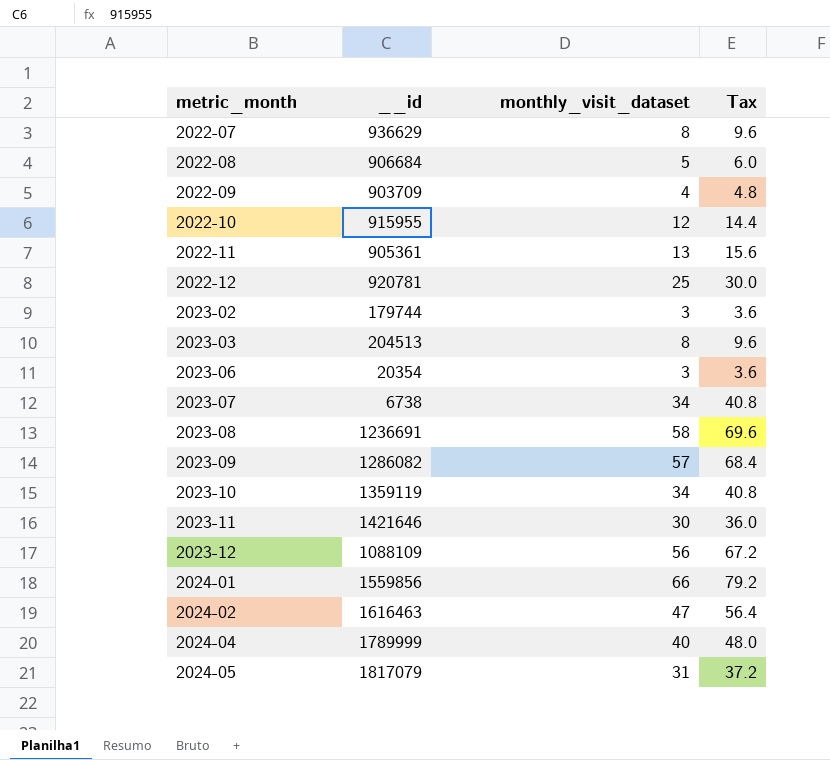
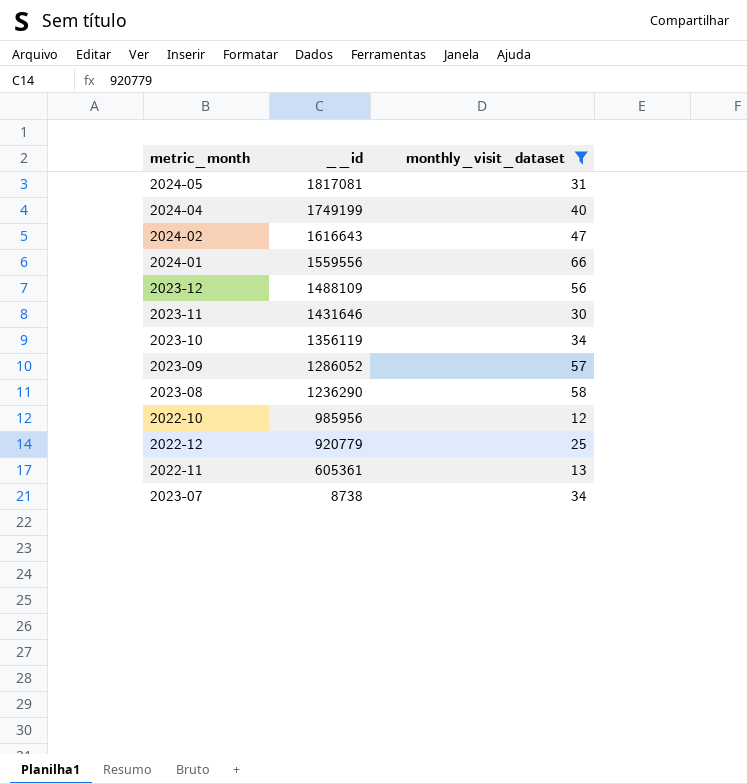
filter: none -> monthly_visit_dataset >= 12
row order: metric_month ascending -> __id descending
column Tax | formula: [monthly_visit_dataset] * 1.2 -> none
2024-05 | __id: 1817079 -> 1817081
2024-04 | __id: 1789999 -> 1749199
2024-02 | __id: 1616463 -> 1616643
2024-01 | __id: 1559856 -> 1559556
2023-12 | __id: 1088109 -> 1488109
2023-11 | __id: 1421646 -> 1431646
2023-10 | __id: 1359119 -> 1356119
2023-09 | __id: 1286082 -> 1286052
2023-08 | __id: 1236691 -> 1236290
2022-10 | __id: 915955 -> 985956
2022-12 | __id: 920781 -> 920779
2022-11 | __id: 905361 -> 605361
2023-07 | __id: 6738 -> 8738

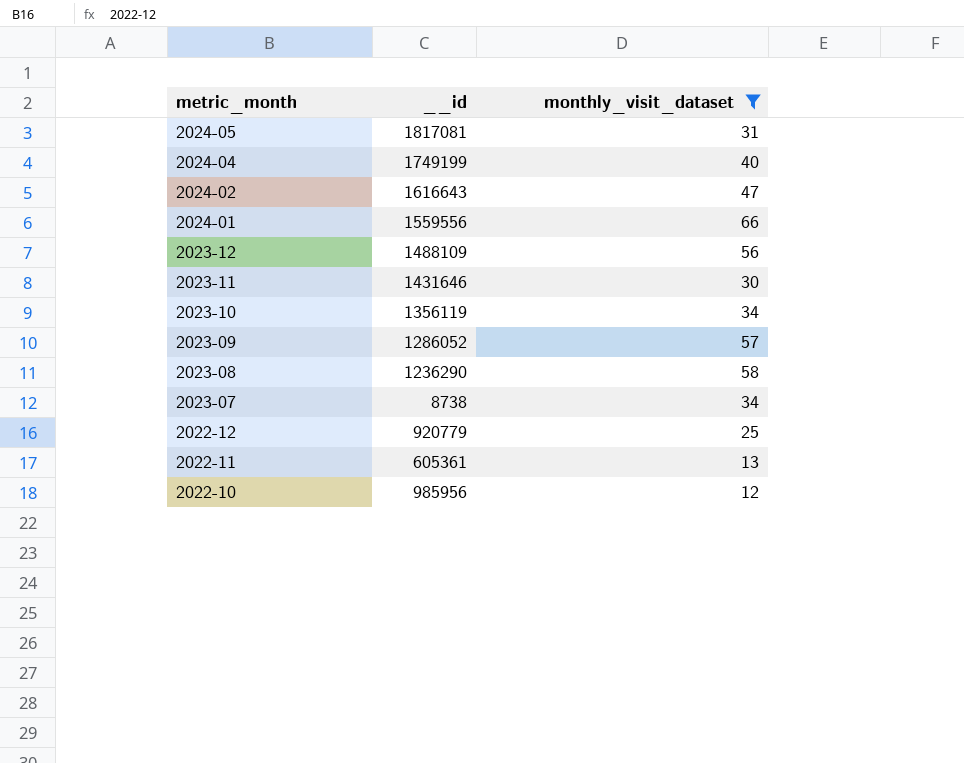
row order: __id descending -> metric_month descending

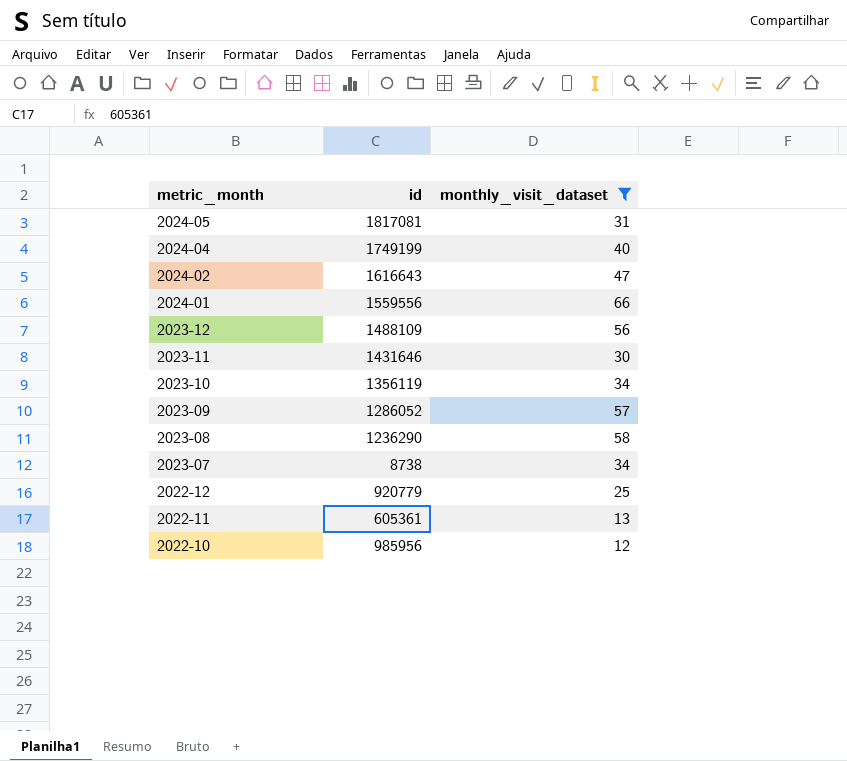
column name: __id -> id

